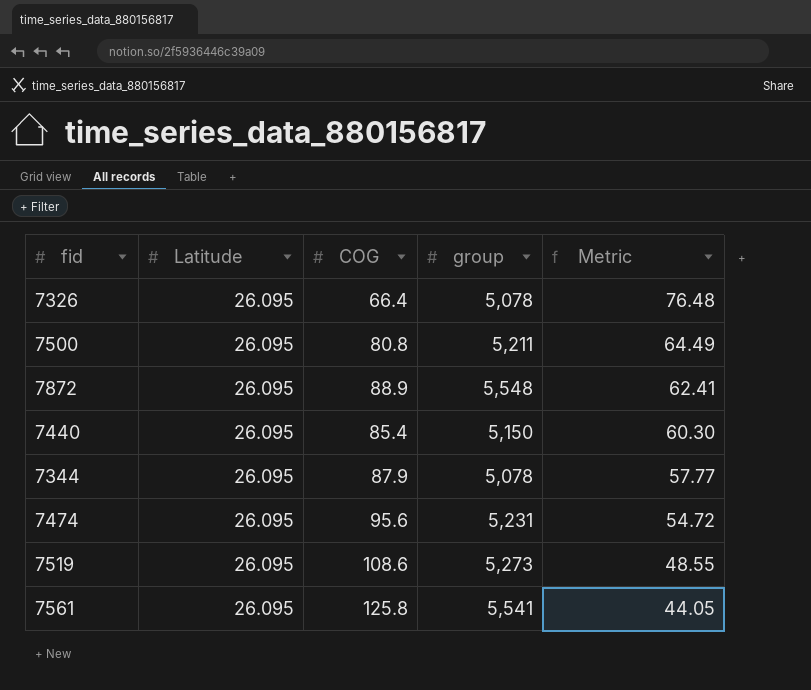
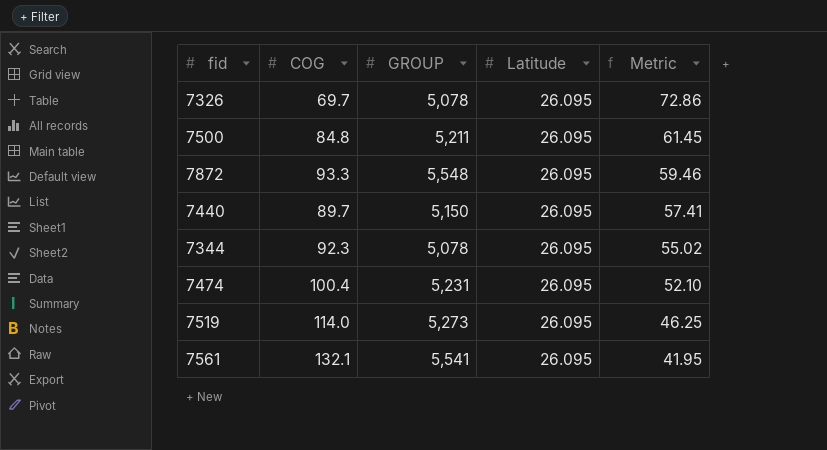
column name: group -> GROUP
column Latitude | position: 2 -> 4
7326 | COG: 66.4 -> 69.7
7326 | Metric: 76.48 -> 72.86
7500 | COG: 80.8 -> 84.8
7500 | Metric: 64.49 -> 61.45
7872 | COG: 88.9 -> 93.3
7872 | Metric: 62.41 -> 59.46
7440 | COG: 85.4 -> 89.7
7440 | Metric: 60.30 -> 57.41
7344 | COG: 87.9 -> 92.3
7344 | Metric: 57.77 -> 55.02
7474 | COG: 95.6 -> 100.4
7474 | Metric: 54.72 -> 52.10
7519 | COG: 108.6 -> 114.0
7519 | Metric: 48.55 -> 46.25
7561 | COG: 125.8 -> 132.1
7561 | Metric: 44.05 -> 41.95

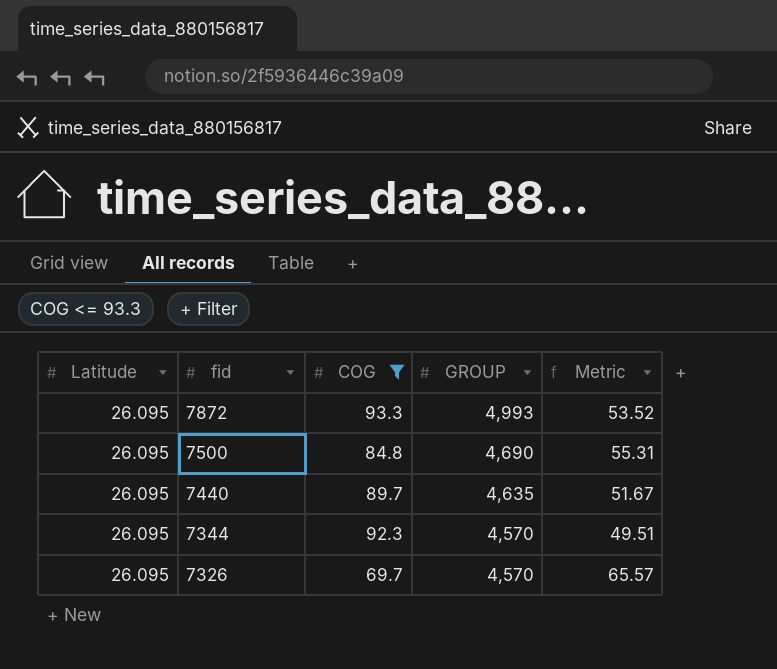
filter: none -> COG <= 93.3
row order: Metric descending -> fid descending
column Latitude | position: 4 -> 1
7872 | GROUP: 5,548 -> 4,993
7872 | Metric: 59.46 -> 53.52
7500 | GROUP: 5,211 -> 4,690
7500 | Metric: 61.45 -> 55.31
7440 | GROUP: 5,150 -> 4,635
7440 | Metric: 57.41 -> 51.67
7344 | GROUP: 5,078 -> 4,570
7344 | Metric: 55.02 -> 49.51
7326 | GROUP: 5,078 -> 4,570
7326 | Metric: 72.86 -> 65.57

